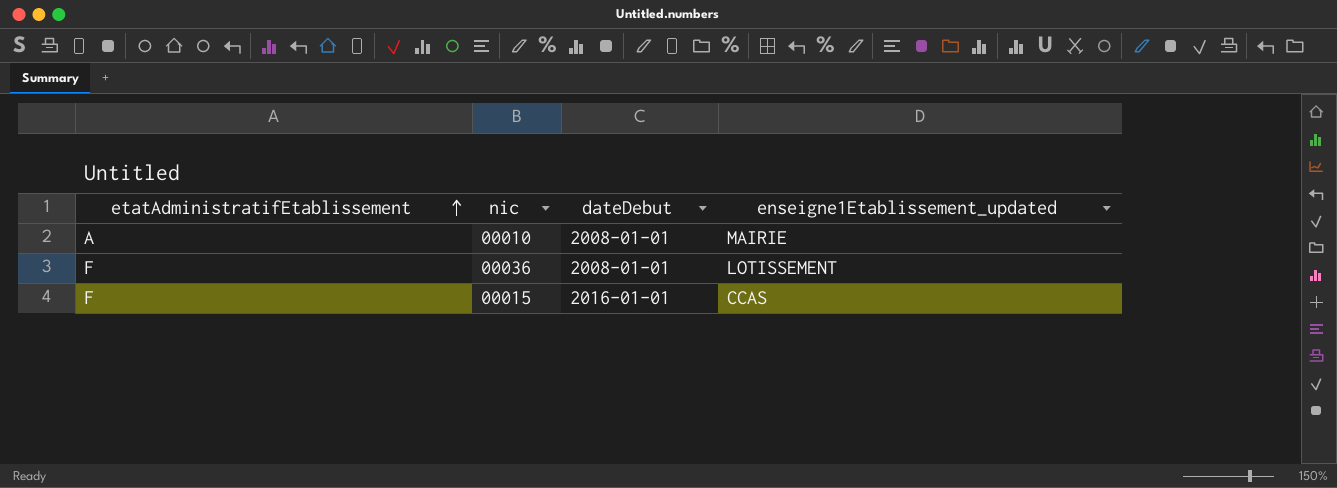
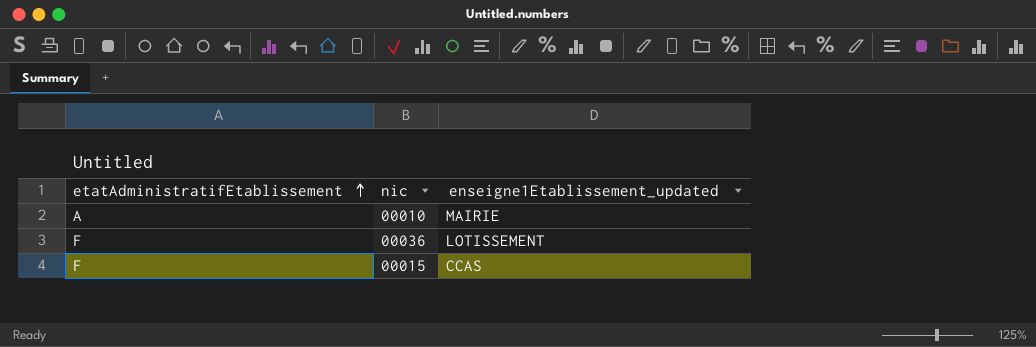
column dateDebut | position: 3 -> none

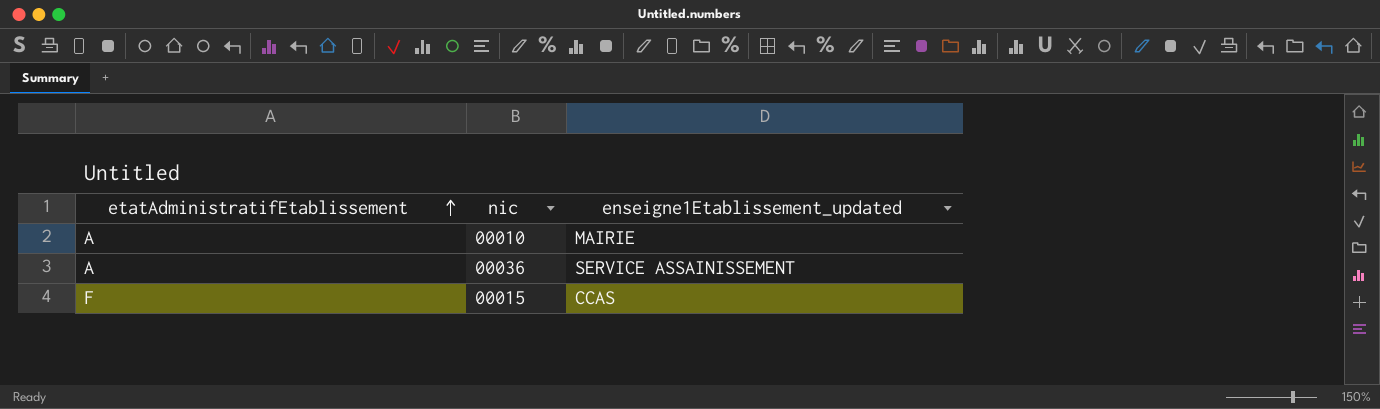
00036 | etatAdministratifEtablissement: F -> A
00036 | enseigne1Etablissement_updated: LOTISSEMENT -> SERVICE ASSAINISSEMENT

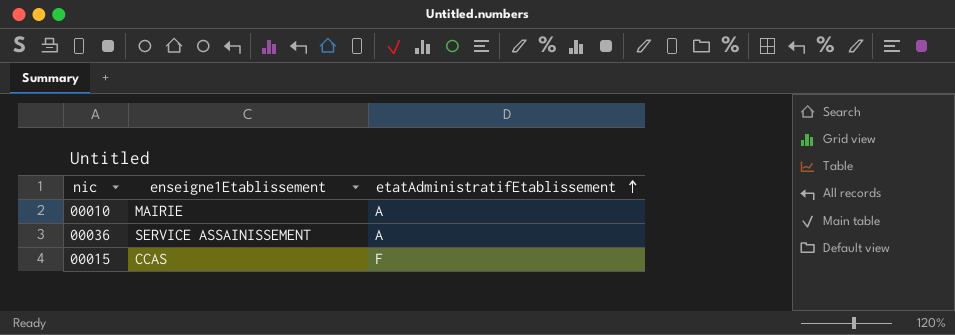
column name: enseigne1Etablissement_updated -> enseigne1Etablissement
column etatAdministratifEtablissement | position: 1 -> 3

